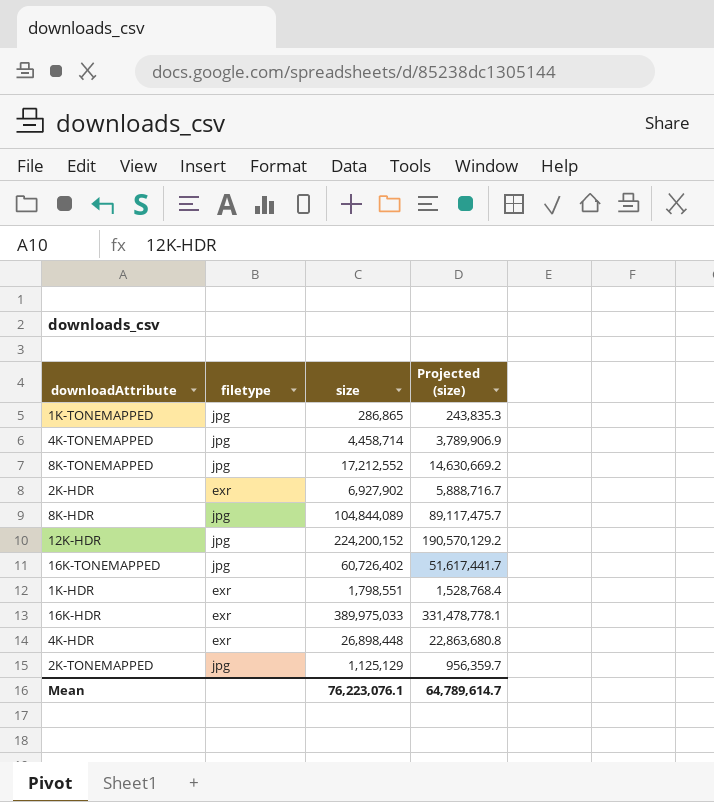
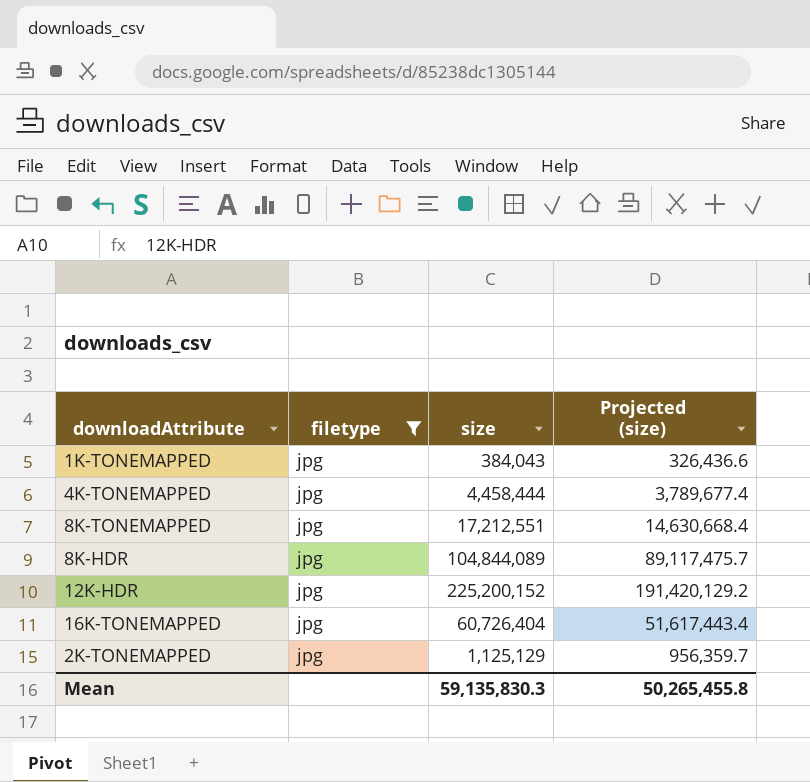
filter: none -> filetype = jpg
1K-TONEMAPPED | size: 286,865 -> 384,043
1K-TONEMAPPED | Projected (size): 243,835.3 -> 326,436.6
4K-TONEMAPPED | size: 4,458,714 -> 4,458,444
4K-TONEMAPPED | Projected (size): 3,789,906.9 -> 3,789,677.4
8K-TONEMAPPED | size: 17,212,552 -> 17,212,551
8K-TONEMAPPED | Projected (size): 14,630,669.2 -> 14,630,668.4
12K-HDR | size: 224,200,152 -> 225,200,152
12K-HDR | Projected (size): 190,570,129.2 -> 191,420,129.2
16K-TONEMAPPED | size: 60,726,402 -> 60,726,404
16K-TONEMAPPED | Projected (size): 51,617,441.7 -> 51,617,443.4
Mean | size: 76,223,076.1 -> 59,135,830.3
Mean | Projected (size): 64,789,614.7 -> 50,265,455.8

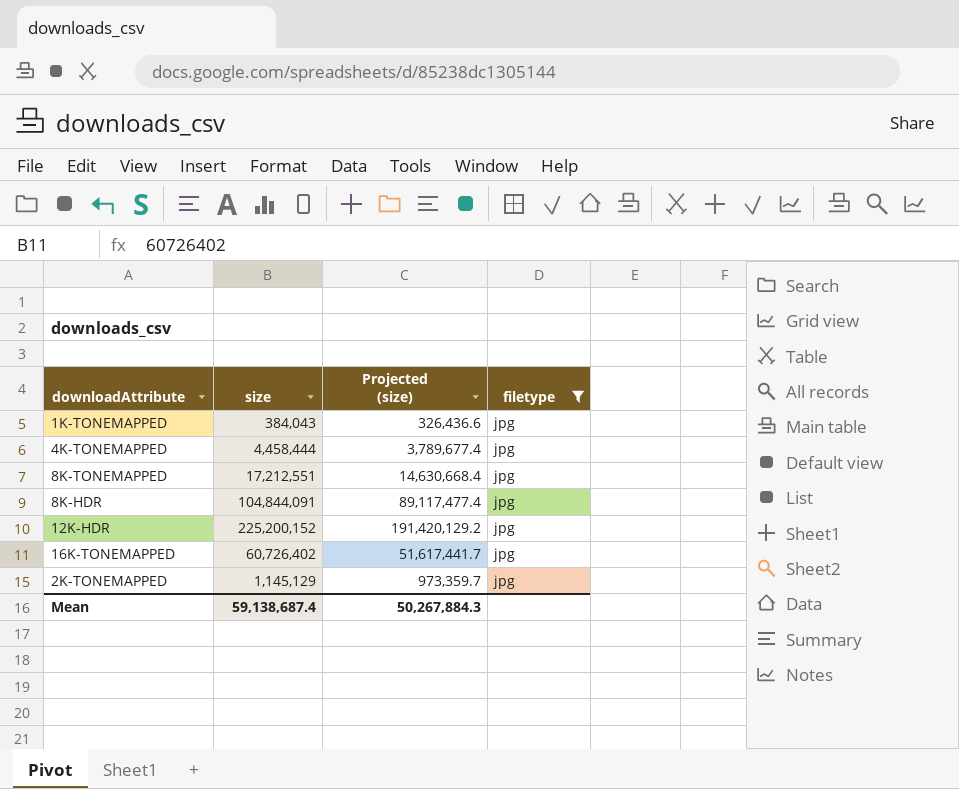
column filetype | position: 2 -> 4
8K-HDR | size: 104,844,089 -> 104,844,091
8K-HDR | Projected (size): 89,117,475.7 -> 89,117,477.4
16K-TONEMAPPED | size: 60,726,404 -> 60,726,402
16K-TONEMAPPED | Projected (size): 51,617,443.4 -> 51,617,441.7
2K-TONEMAPPED | size: 1,125,129 -> 1,145,129
2K-TONEMAPPED | Projected (size): 956,359.7 -> 973,359.7
Mean | size: 59,135,830.3 -> 59,138,687.4
Mean | Projected (size): 50,265,455.8 -> 50,267,884.3

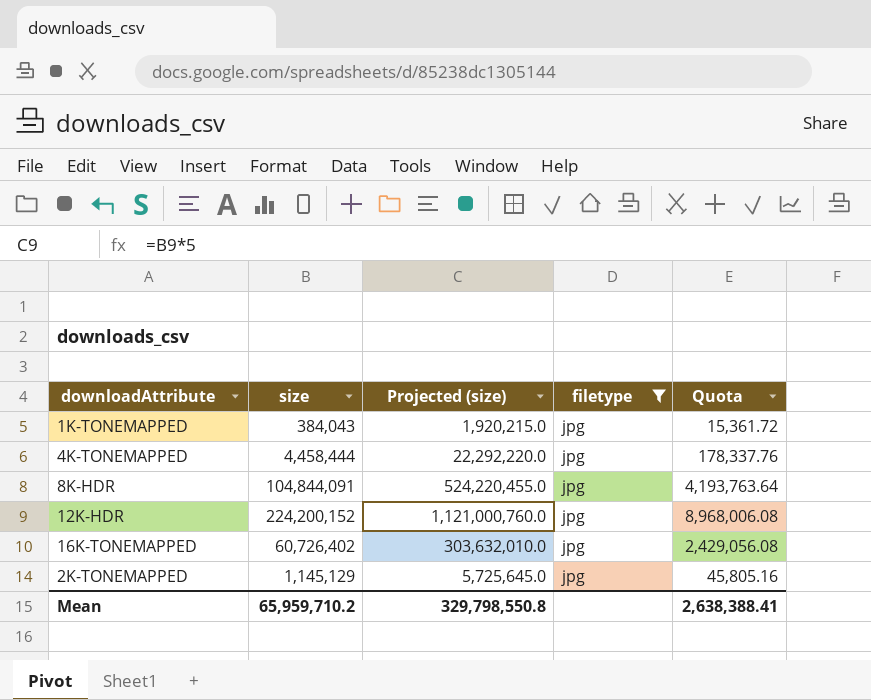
column Projected (size) | formula: [size] * 0.85 -> [size] * 5
column Quota | formula: none -> [size] * 0.04
row 8K-TONEMAPPED: 17,212,551 | 14,630,668.4 | jpg -> none
12K-HDR | size: 225,200,152 -> 224,200,152
Mean | size: 59,138,687.4 -> 65,959,710.2
Mean | Projected (size): 50,267,884.3 -> 329,798,550.8

